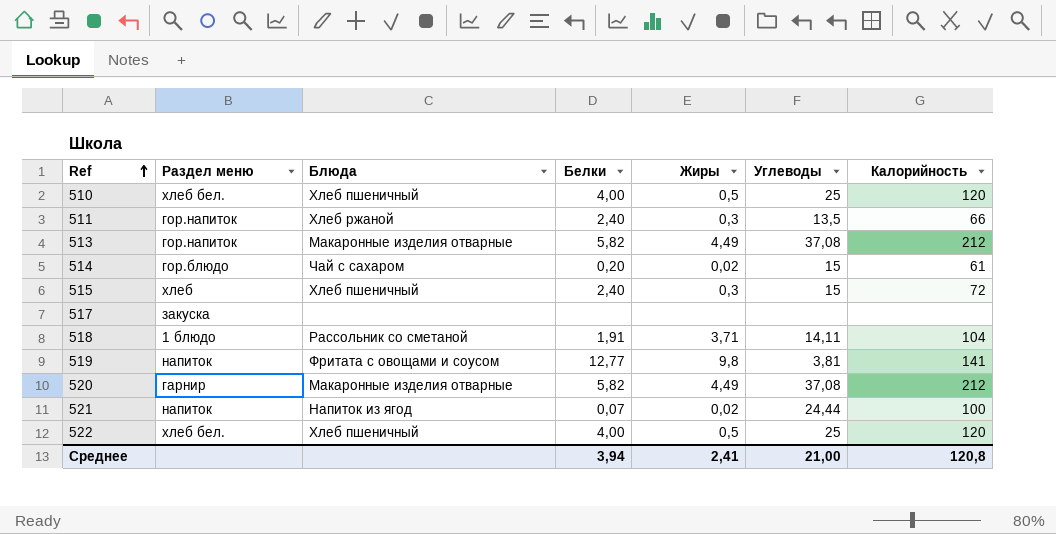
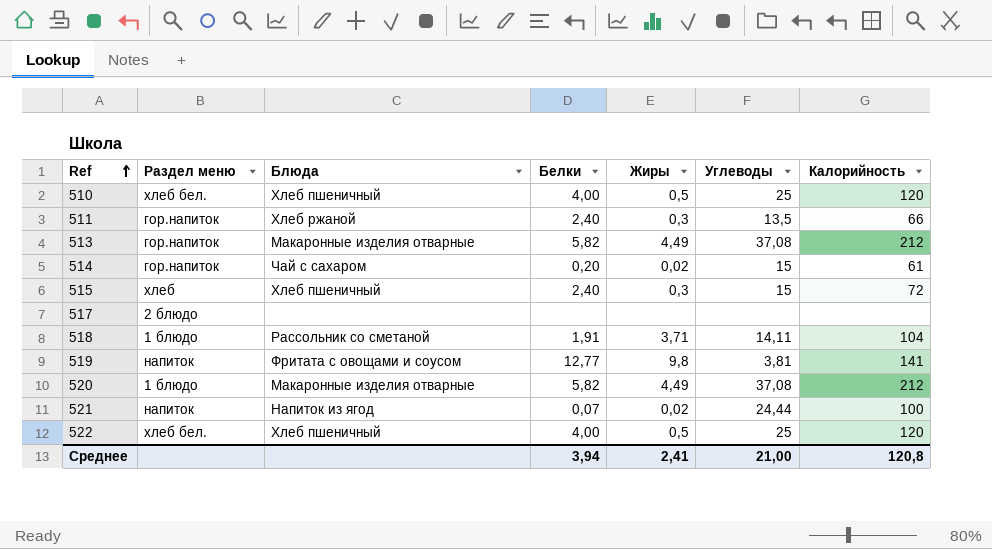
514 | Раздел меню: гор.блюдо -> гор.напиток
517 | Раздел меню: закуска -> 2 блюдо
520 | Раздел меню: гарнир -> 1 блюдо

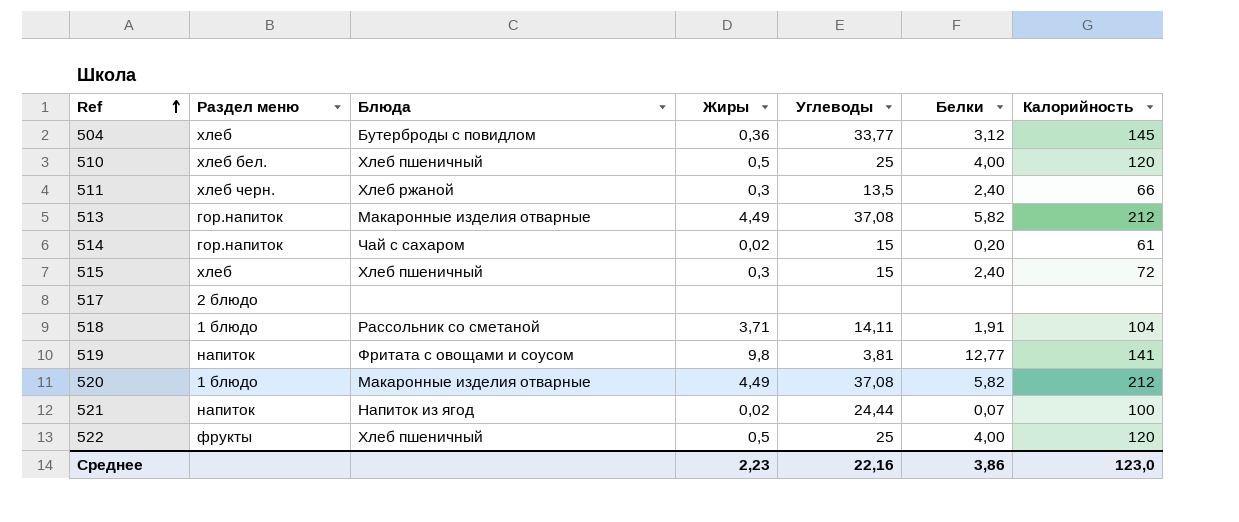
column Белки | position: 4 -> 6
row 504: none -> хлеб | Бутерброды с повидлом | 0,36 | 33,77 | 3,12 | 145
511 | Раздел меню: гор.напиток -> хлеб черн.
522 | Раздел меню: хлеб бел. -> фрукты
Среднее | Жиры: 2,41 -> 2,23
Среднее | Углеводы: 21,00 -> 22,16
Среднее | Белки: 3,94 -> 3,86
Среднее | Калорийность: 120,8 -> 123,0

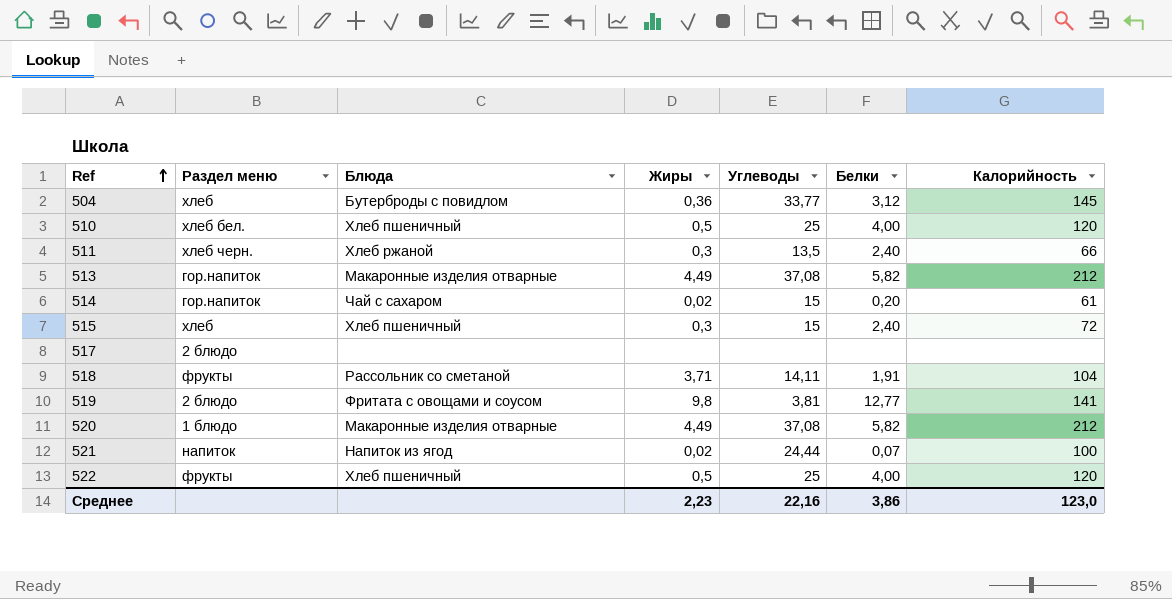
518 | Раздел меню: 1 блюдо -> фрукты
519 | Раздел меню: напиток -> 2 блюдо

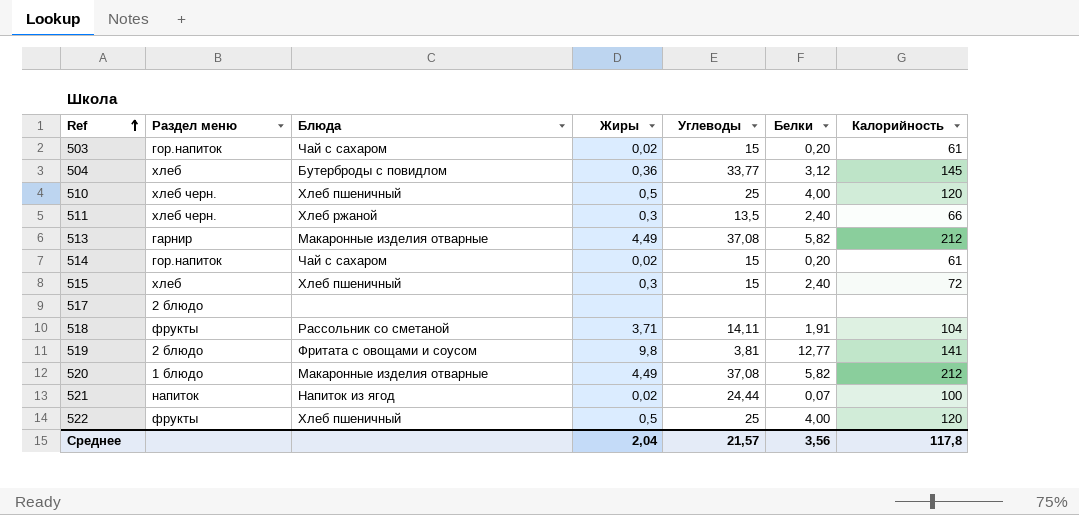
row 503: none -> гор.напиток | Чай с сахаром | 0,02 | 15 | 0,20 | 61
510 | Раздел меню: хлеб бел. -> хлеб черн.
513 | Раздел меню: гор.напиток -> гарнир
Среднее | Жиры: 2,23 -> 2,04
Среднее | Углеводы: 22,16 -> 21,57
Среднее | Белки: 3,86 -> 3,56
Среднее | Калорийность: 123,0 -> 117,8

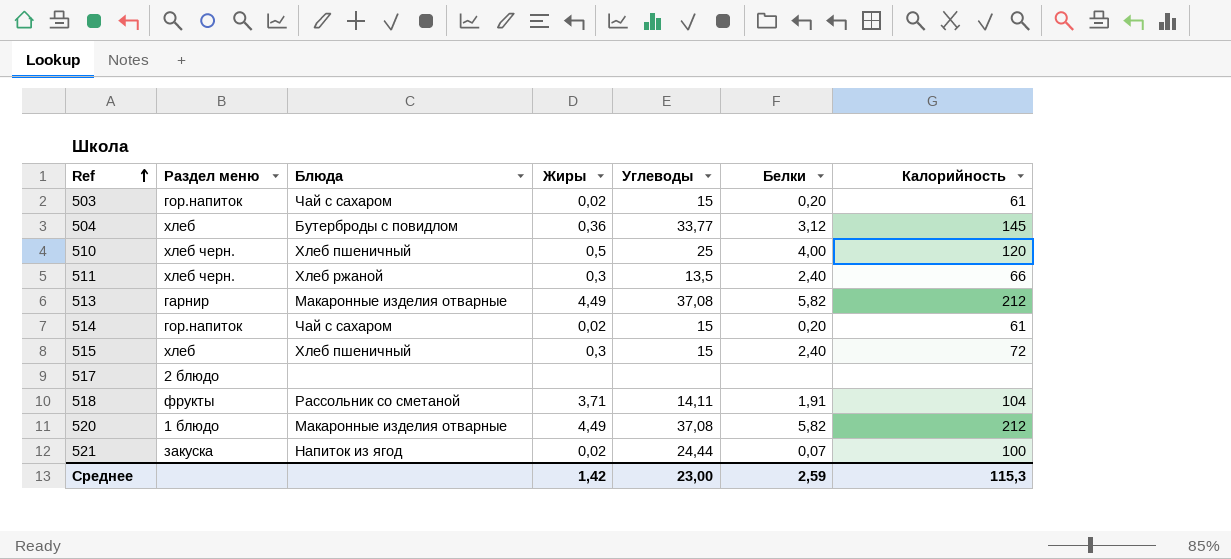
row 519: 2 блюдо | Фритата с овощами и соусом | 9,8 | 3,81 | 12,77 | 141 -> none
row 522: фрукты | Хлеб пшеничный | 0,5 | 25 | 4,00 | 120 -> none
521 | Раздел меню: напиток -> закуска
Среднее | Жиры: 2,04 -> 1,42
Среднее | Углеводы: 21,57 -> 23,00
Среднее | Белки: 3,56 -> 2,59
Среднее | Калорийность: 117,8 -> 115,3

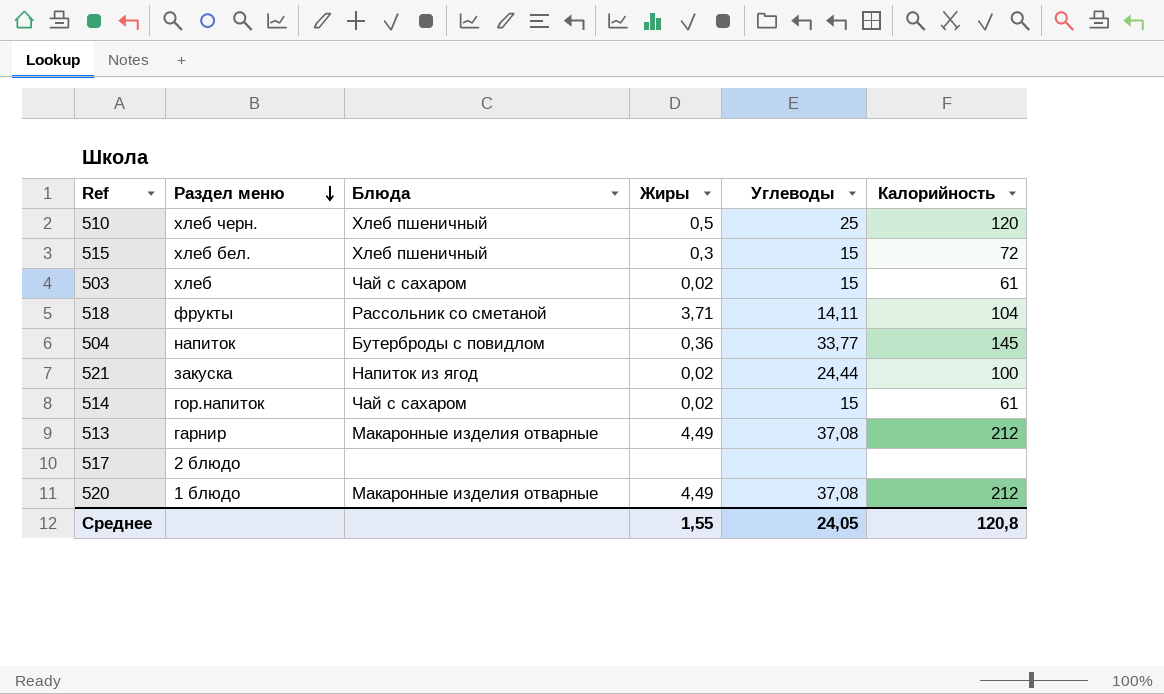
row order: Ref ascending -> Раздел меню descending
column Белки | position: 6 -> none
row 511: хлеб черн. | Хлеб ржаной | 0,3 | 13,5 | 2,40 | 66 -> none
515 | Раздел меню: хлеб -> хлеб бел.
503 | Раздел меню: гор.напиток -> хлеб
504 | Раздел меню: хлеб -> напиток
Среднее | Жиры: 1,42 -> 1,55
Среднее | Углеводы: 23,00 -> 24,05
Среднее | Калорийность: 115,3 -> 120,8

